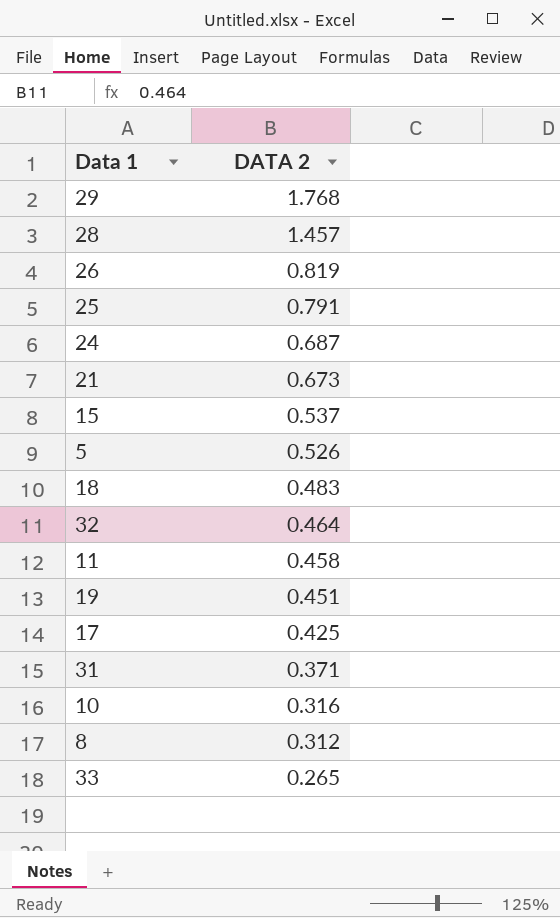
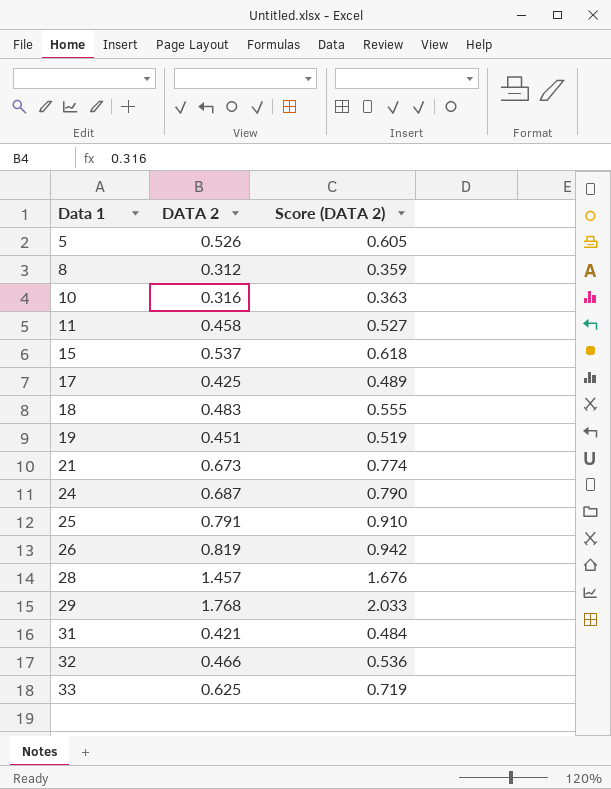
row order: DATA 2 descending -> Data 1 ascending
column Score (DATA 2) | formula: none -> [DATA 2] * 1.15
31 | DATA 2: 0.371 -> 0.421
32 | DATA 2: 0.464 -> 0.466
33 | DATA 2: 0.265 -> 0.625

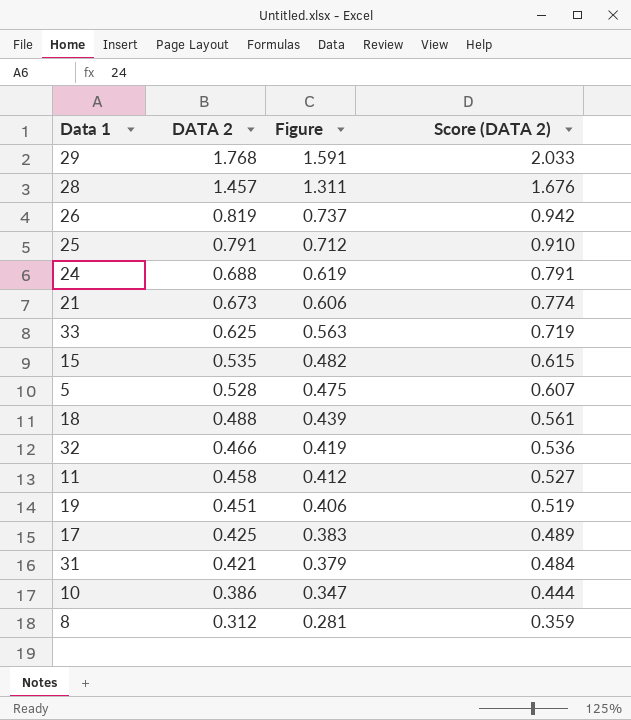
row order: Data 1 ascending -> DATA 2 descending
column Figure | formula: none -> [DATA 2] * 0.9
24 | DATA 2: 0.687 -> 0.688
24 | Score (DATA 2): 0.790 -> 0.791
15 | DATA 2: 0.537 -> 0.535
15 | Score (DATA 2): 0.618 -> 0.615
5 | DATA 2: 0.526 -> 0.528
5 | Score (DATA 2): 0.605 -> 0.607
18 | DATA 2: 0.483 -> 0.488
18 | Score (DATA 2): 0.555 -> 0.561
10 | DATA 2: 0.316 -> 0.386
10 | Score (DATA 2): 0.363 -> 0.444

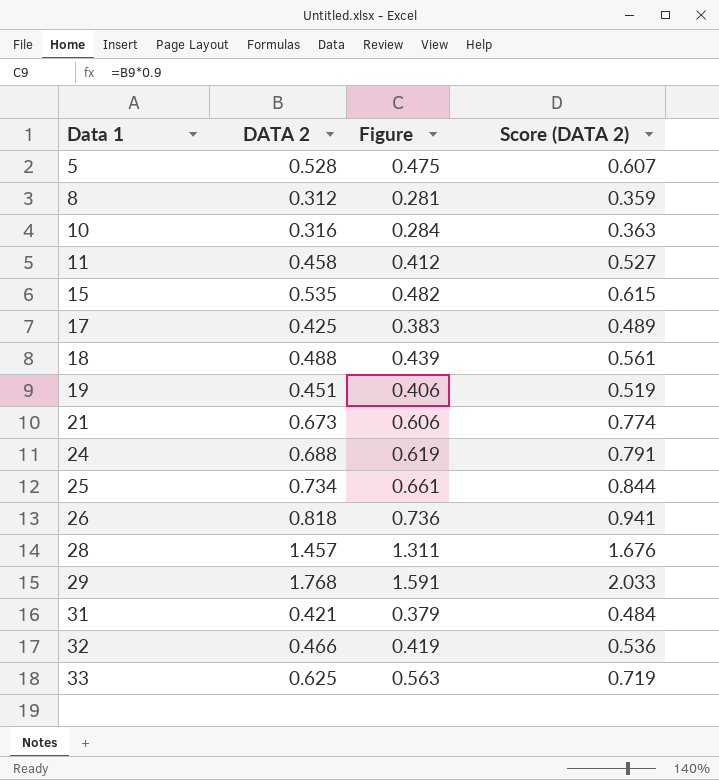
row order: DATA 2 descending -> Data 1 ascending
10 | DATA 2: 0.386 -> 0.316
10 | Figure: 0.347 -> 0.284
10 | Score (DATA 2): 0.444 -> 0.363
25 | DATA 2: 0.791 -> 0.734
25 | Figure: 0.712 -> 0.661
25 | Score (DATA 2): 0.910 -> 0.844
26 | DATA 2: 0.819 -> 0.818
26 | Figure: 0.737 -> 0.736
26 | Score (DATA 2): 0.942 -> 0.941

